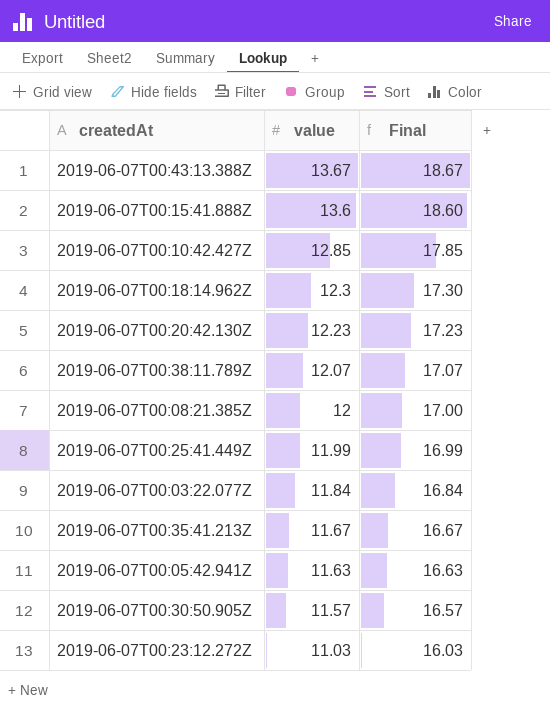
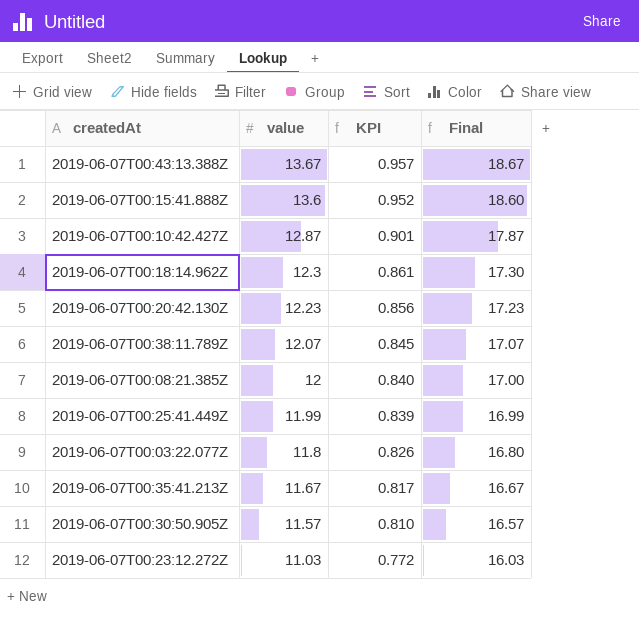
column KPI | formula: none -> [value] * 0.07
row 2019-06-07T00:05:42.941Z: 11.63 | 16.63 -> none
2019-06-07T00:10:42.427Z | value: 12.85 -> 12.87
2019-06-07T00:10:42.427Z | Final: 17.85 -> 17.87
2019-06-07T00:03:22.077Z | value: 11.84 -> 11.8
2019-06-07T00:03:22.077Z | Final: 16.84 -> 16.80

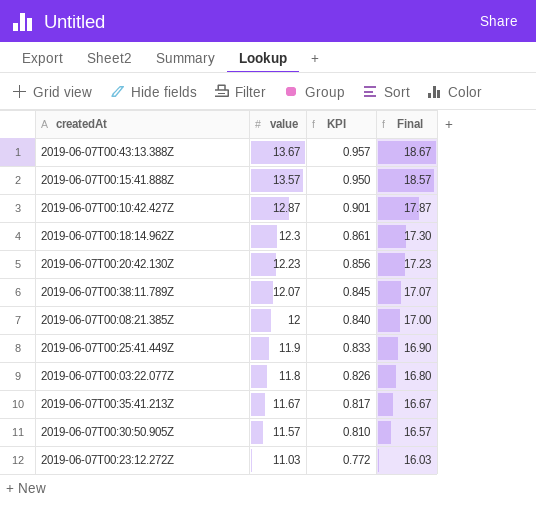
2019-06-07T00:15:41.888Z | value: 13.6 -> 13.57
2019-06-07T00:15:41.888Z | KPI: 0.952 -> 0.950
2019-06-07T00:15:41.888Z | Final: 18.60 -> 18.57
2019-06-07T00:25:41.449Z | value: 11.99 -> 11.9
2019-06-07T00:25:41.449Z | KPI: 0.839 -> 0.833
2019-06-07T00:25:41.449Z | Final: 16.99 -> 16.90

